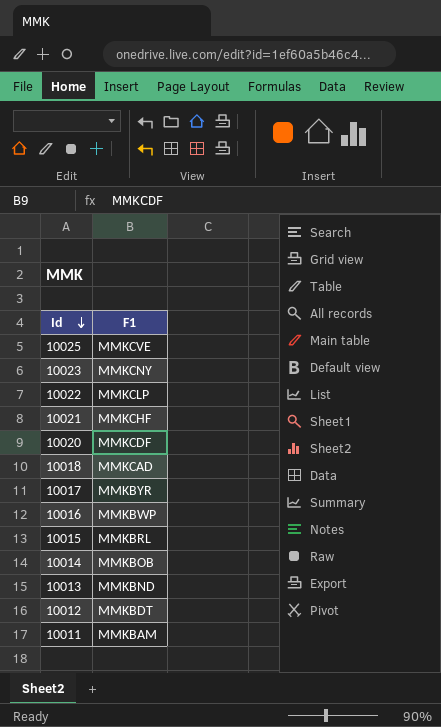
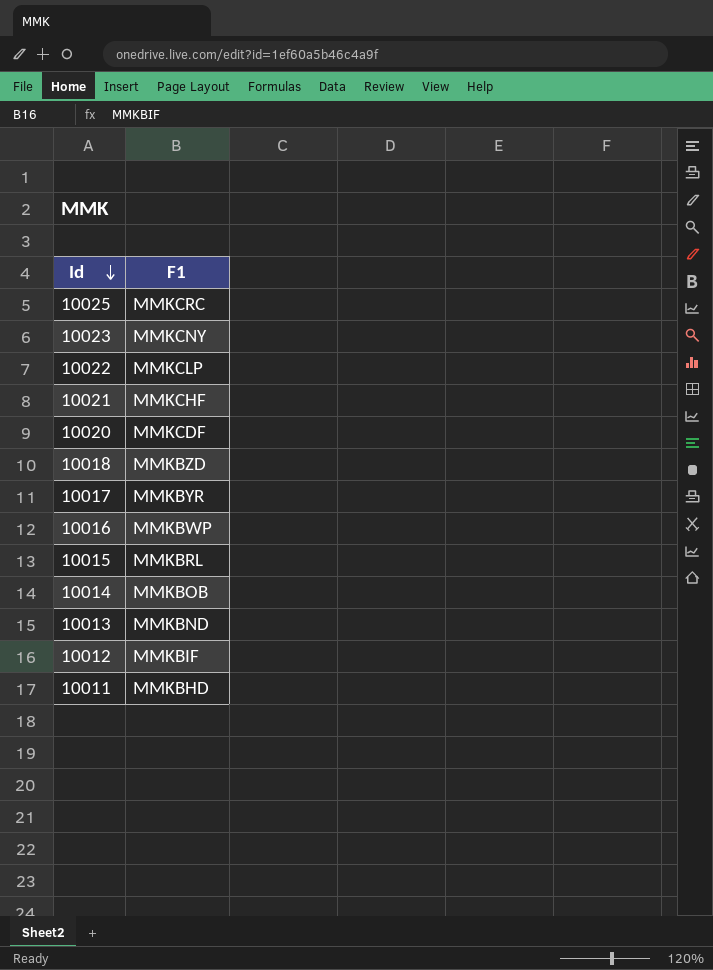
10025 | F1: MMKCVE -> MMKCRC
10018 | F1: MMKCAD -> MMKBZD
10012 | F1: MMKBDT -> MMKBIF
10011 | F1: MMKBAM -> MMKBHD

